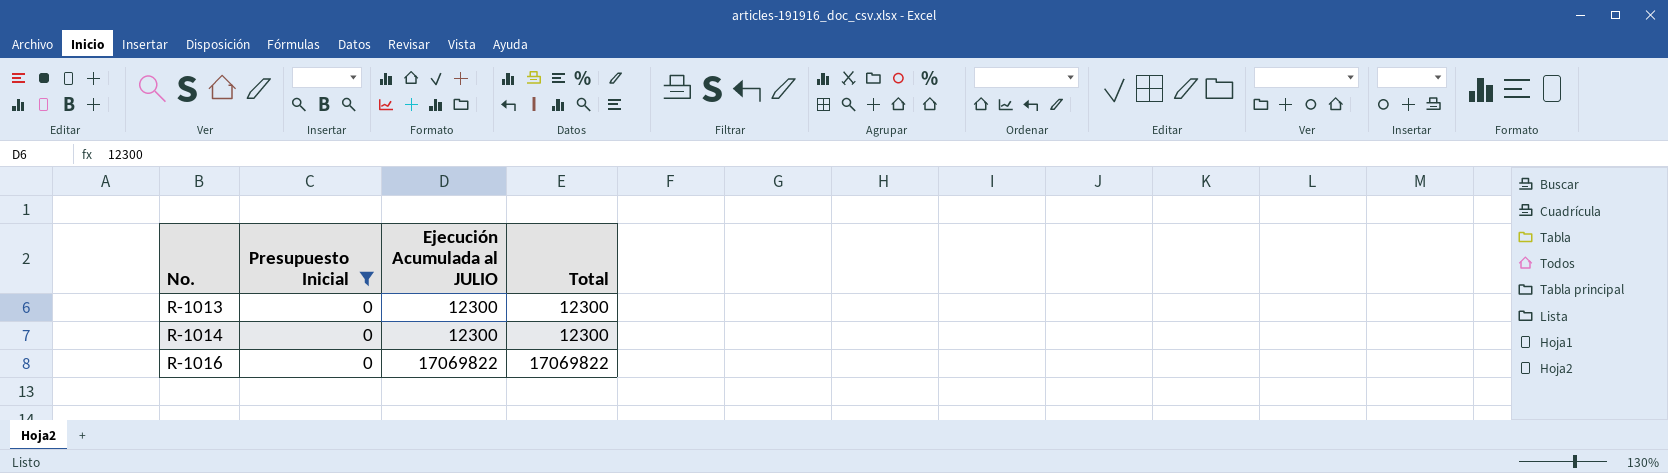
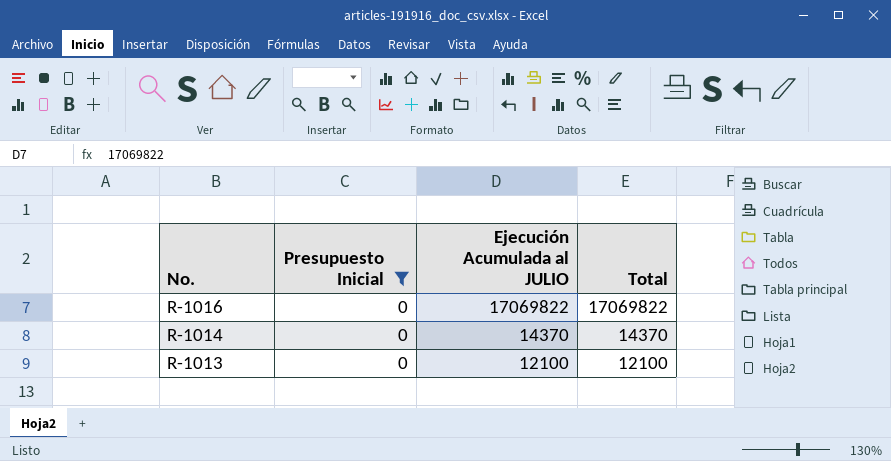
row order: No. ascending -> No. descending
R-1014 | Ejecución Acumulada al JULIO: 12300 -> 14370
R-1014 | Total: 12300 -> 14370
R-1013 | Ejecución Acumulada al JULIO: 12300 -> 12100
R-1013 | Total: 12300 -> 12100

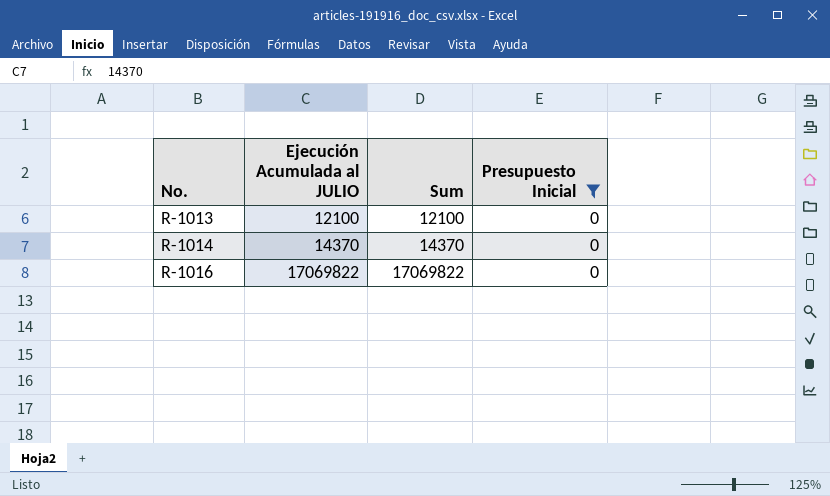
row order: No. descending -> No. ascending
column name: Total -> Sum
column Presupuesto Inicial | position: 2 -> 4

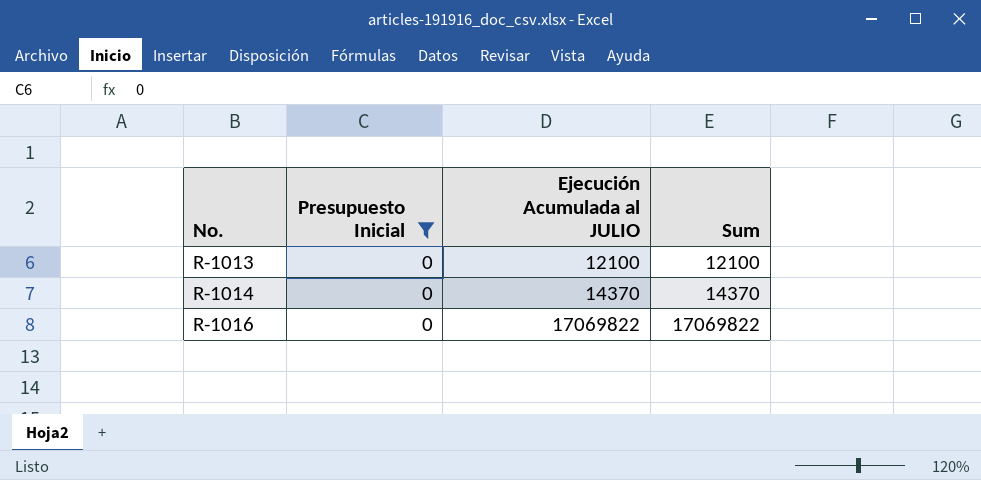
column Presupuesto Inicial | position: 4 -> 2

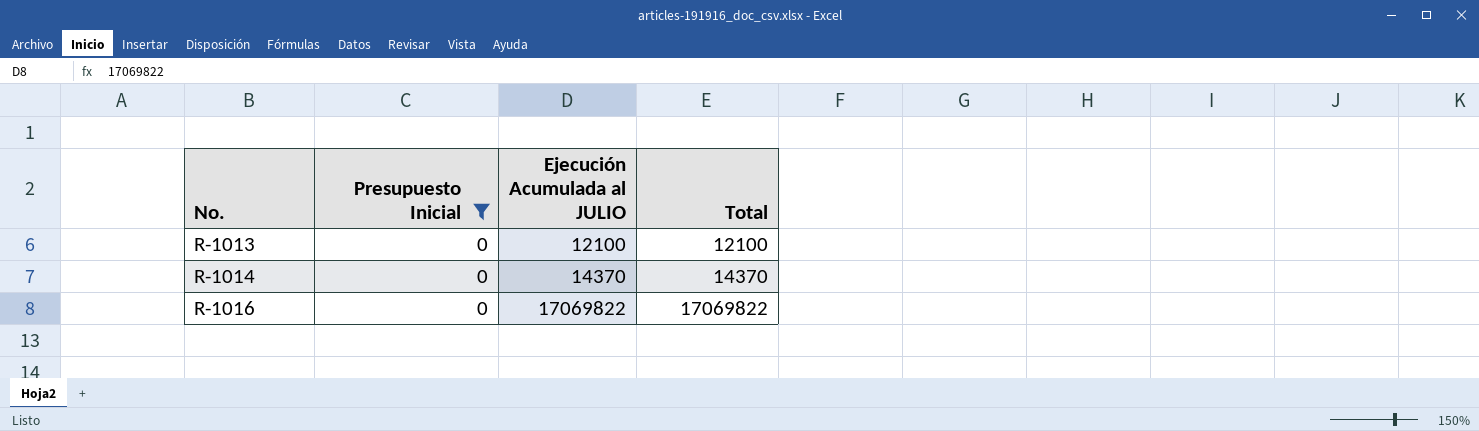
column name: Sum -> Total

